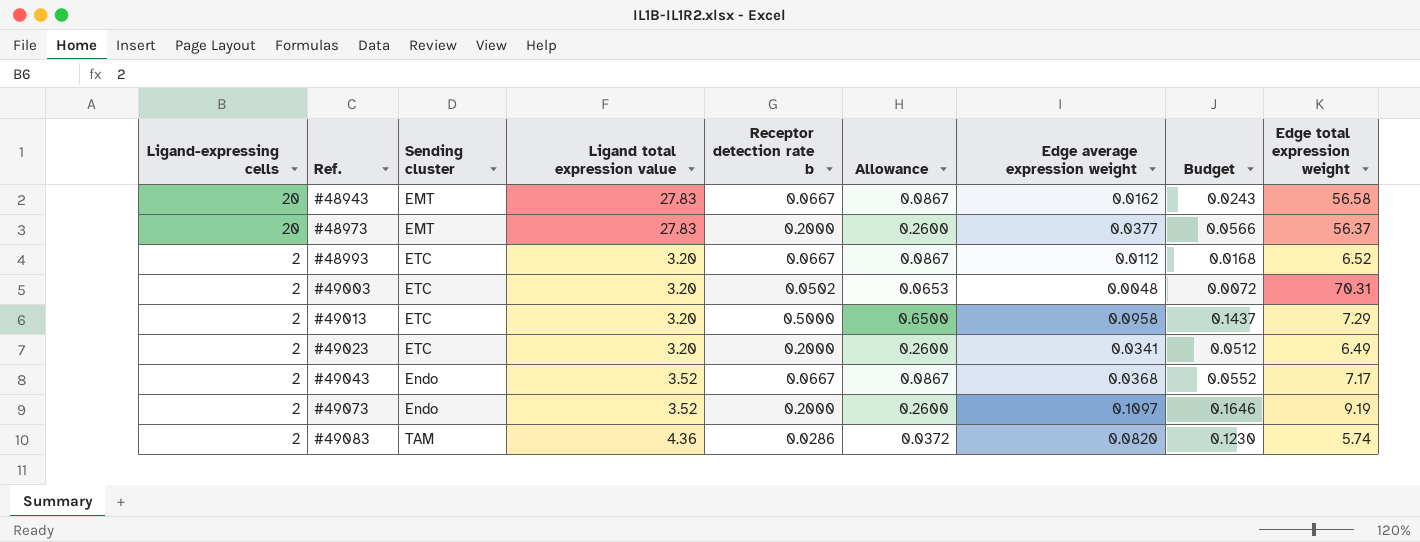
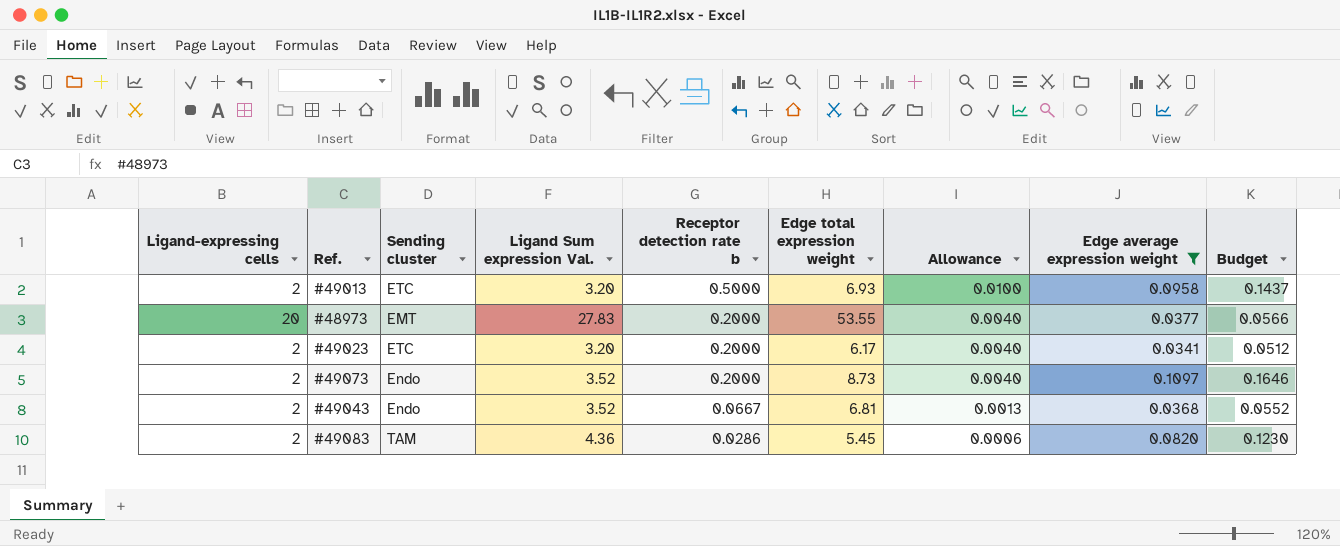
filter: none -> Edge average expression weight >= 0.0341
row order: Ligand-expressing cells descending -> Receptor detection rate b descending
column name: Ligand total expression value -> Ligand Sum expression Val.
column Edge total expression weight | position: 9 -> 6
column Allowance | formula: [Receptor detection rate b] * 1.3 -> [Receptor detection rate b] * 0.02
#49013 | Edge total expression weight: 7.29 -> 6.93
#48973 | Edge total expression weight: 56.37 -> 53.55
#49023 | Edge total expression weight: 6.49 -> 6.17
#49073 | Edge total expression weight: 9.19 -> 8.73
#49043 | Edge total expression weight: 7.17 -> 6.81
#49083 | Edge total expression weight: 5.74 -> 5.45

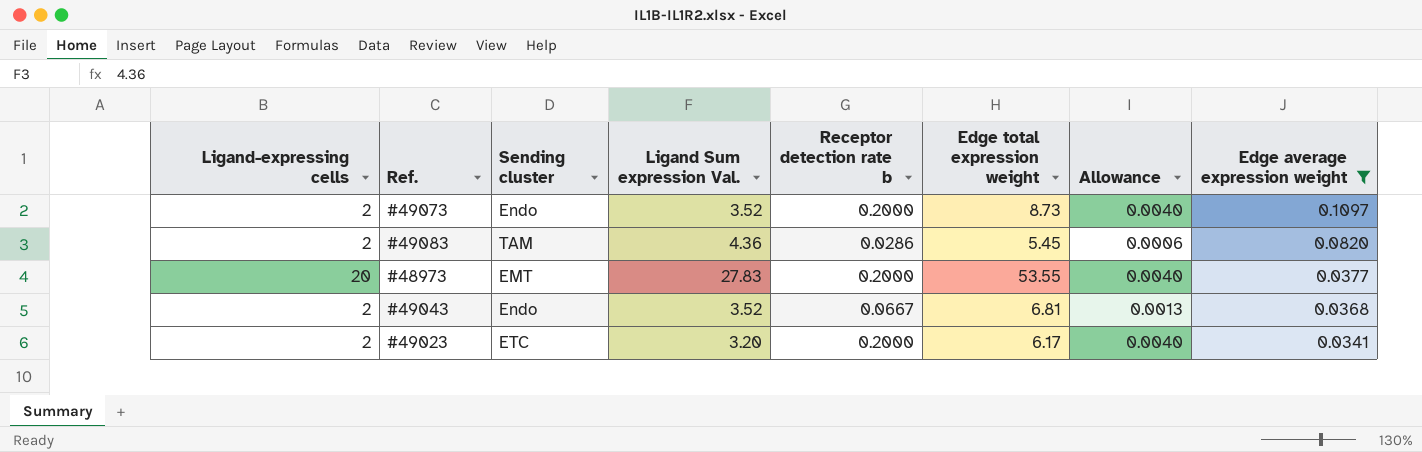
row order: Receptor detection rate b descending -> Edge average expression weight descending
column Budget | formula: [Edge average expression weight] * 1.5 -> none
row #49013: 2 | ETC | 3.20 | 0.5000 | 6.93 | 0.0100 | 0.0958 | 0.1437 -> none

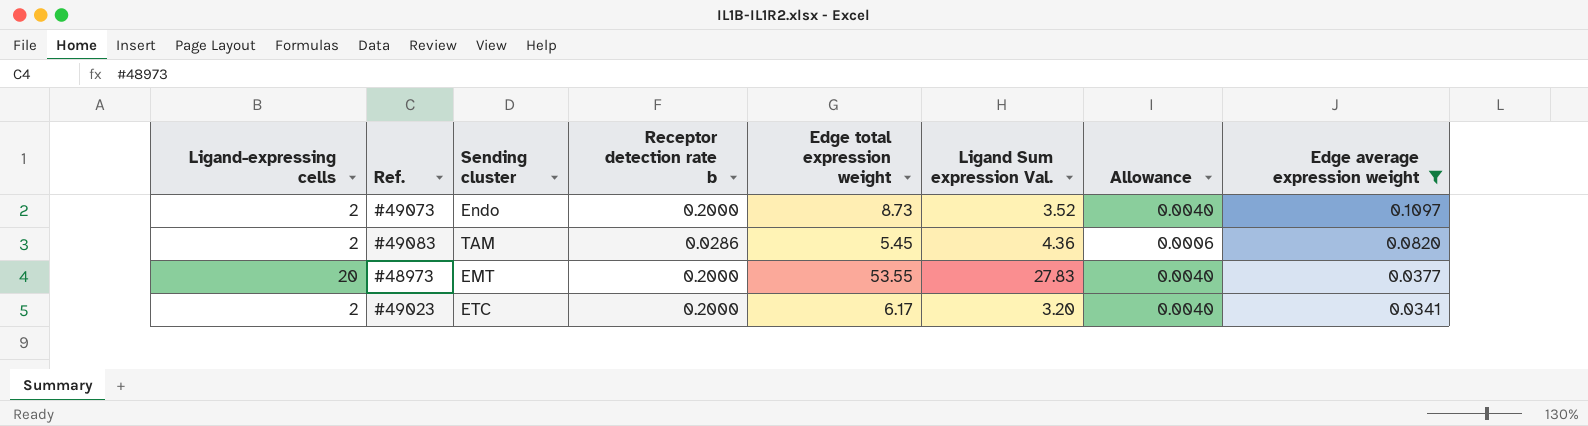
column Ligand Sum expression Val. | position: 4 -> 6
row #49043: 2 | Endo | 3.52 | 0.0667 | 6.81 | 0.0013 | 0.0368 -> none

